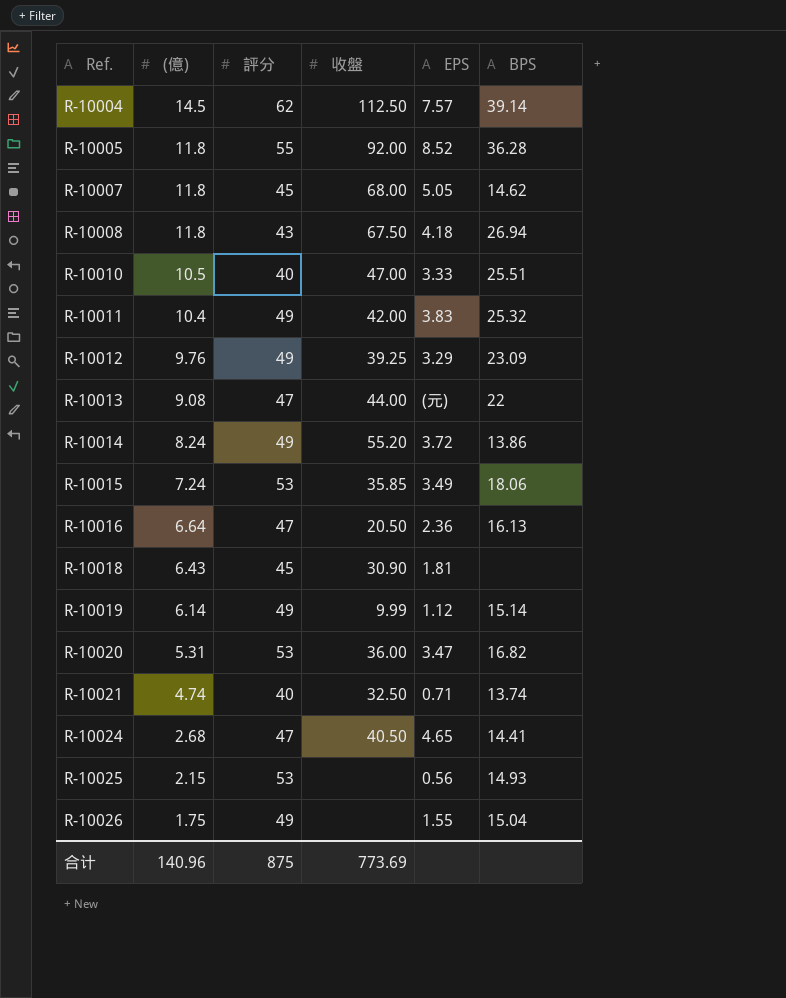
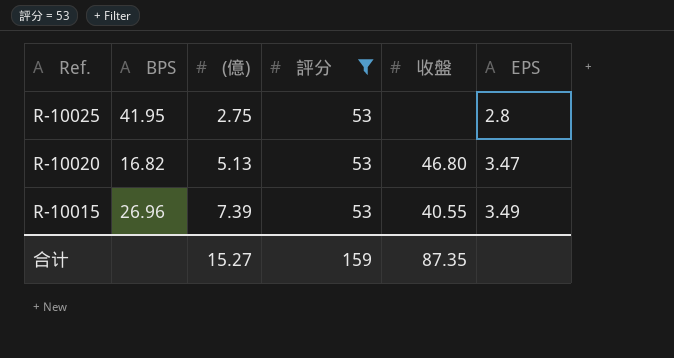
filter: none -> 評分 = 53
row order: Ref. ascending -> Ref. descending
column BPS | position: 6 -> 2
R-10025 | BPS: 14.93 -> 41.95
R-10025 | (億): 2.15 -> 2.75
R-10025 | EPS: 0.56 -> 2.8
R-10020 | (億): 5.31 -> 5.13
R-10020 | 收盤: 36.00 -> 46.80
R-10015 | BPS: 18.06 -> 26.96
R-10015 | (億): 7.24 -> 7.39
R-10015 | 收盤: 35.85 -> 40.55
合计 | (億): 140.96 -> 15.27
合计 | 評分: 875 -> 159
合计 | 收盤: 773.69 -> 87.35

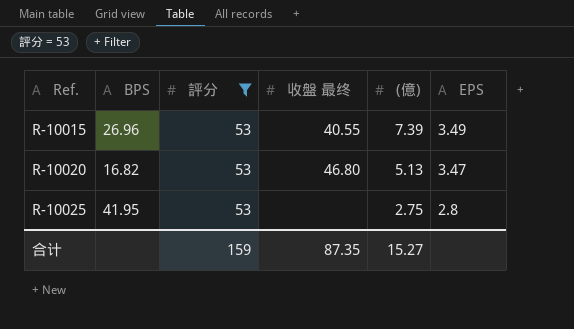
row order: Ref. descending -> Ref. ascending
column name: 收盤 -> 收盤 最终
column (億) | position: 3 -> 5

